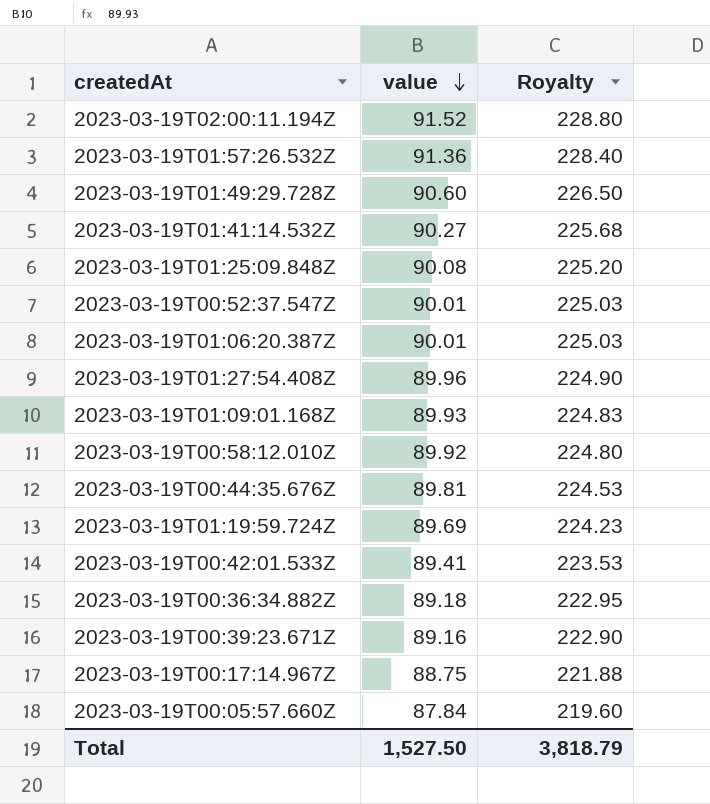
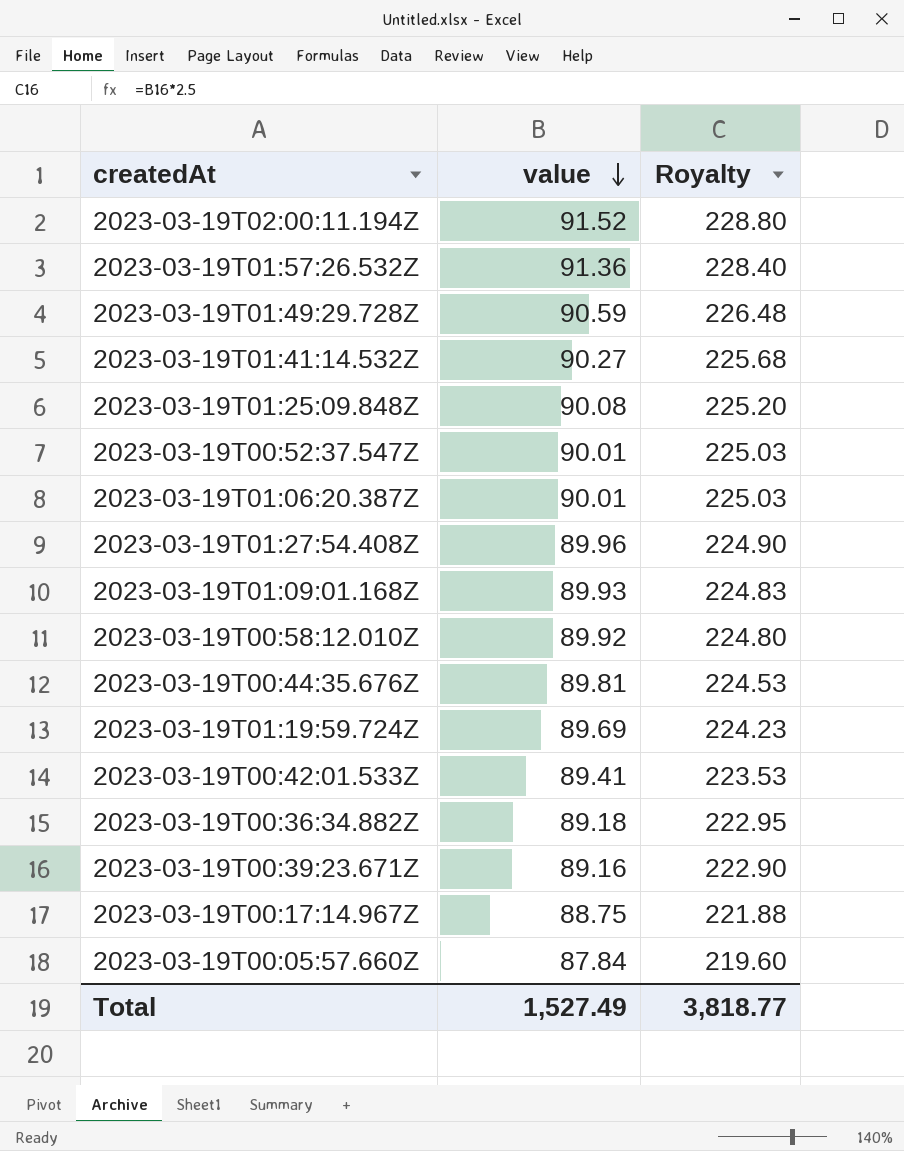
2023-03-19T01:49:29.728Z | value: 90.60 -> 90.59
2023-03-19T01:49:29.728Z | Royalty: 226.50 -> 226.48
Total | value: 1,527.50 -> 1,527.49
Total | Royalty: 3,818.79 -> 3,818.77

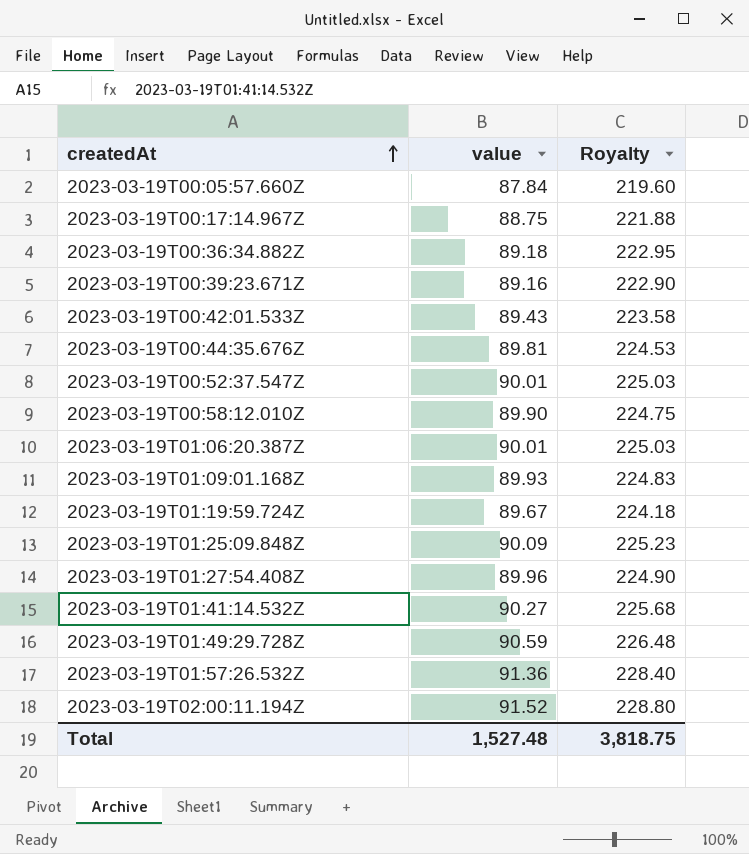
row order: value descending -> createdAt ascending
2023-03-19T00:42:01.533Z | value: 89.41 -> 89.43
2023-03-19T00:42:01.533Z | Royalty: 223.53 -> 223.58
2023-03-19T00:58:12.010Z | value: 89.92 -> 89.90
2023-03-19T00:58:12.010Z | Royalty: 224.80 -> 224.75
2023-03-19T01:19:59.724Z | value: 89.69 -> 89.67
2023-03-19T01:19:59.724Z | Royalty: 224.23 -> 224.18
2023-03-19T01:25:09.848Z | value: 90.08 -> 90.09
2023-03-19T01:25:09.848Z | Royalty: 225.20 -> 225.23
Total | value: 1,527.49 -> 1,527.48
Total | Royalty: 3,818.77 -> 3,818.75

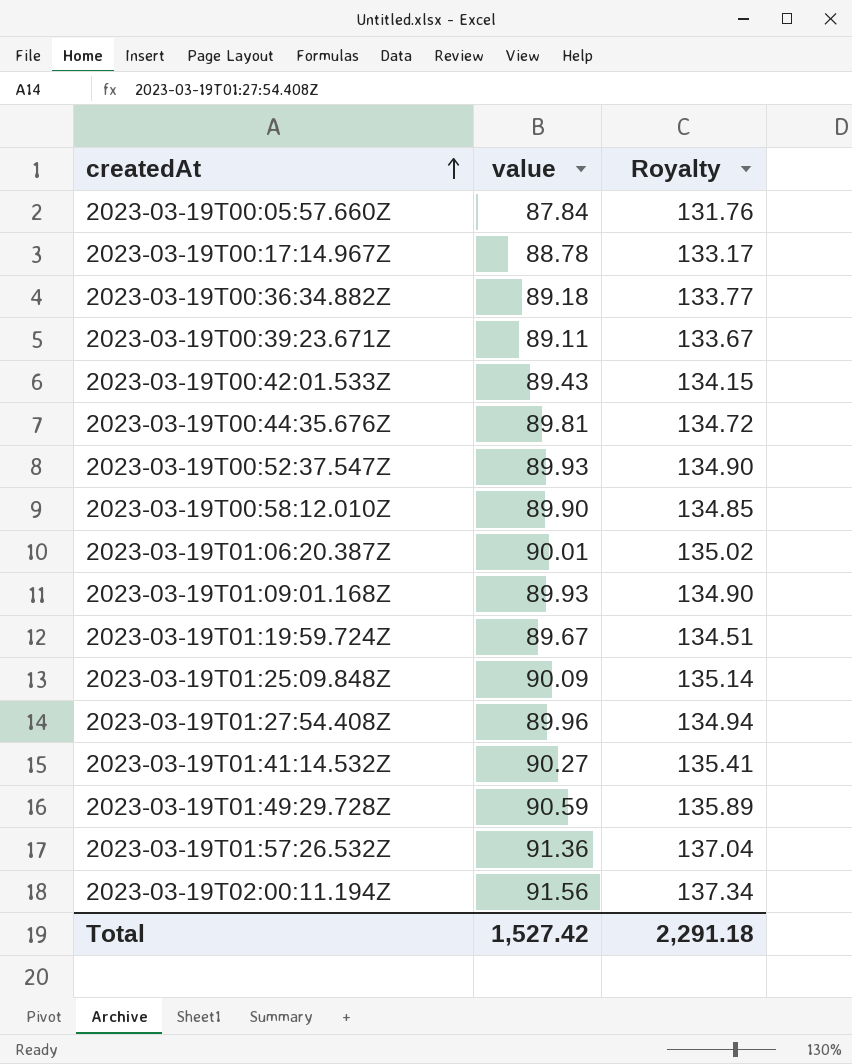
column Royalty | formula: [value] * 2.5 -> [value] * 1.5
2023-03-19T00:17:14.967Z | value: 88.75 -> 88.78
2023-03-19T00:39:23.671Z | value: 89.16 -> 89.11
2023-03-19T00:52:37.547Z | value: 90.01 -> 89.93
2023-03-19T02:00:11.194Z | value: 91.52 -> 91.56
Total | value: 1,527.48 -> 1,527.42
Total | Royalty: 3,818.75 -> 2,291.18

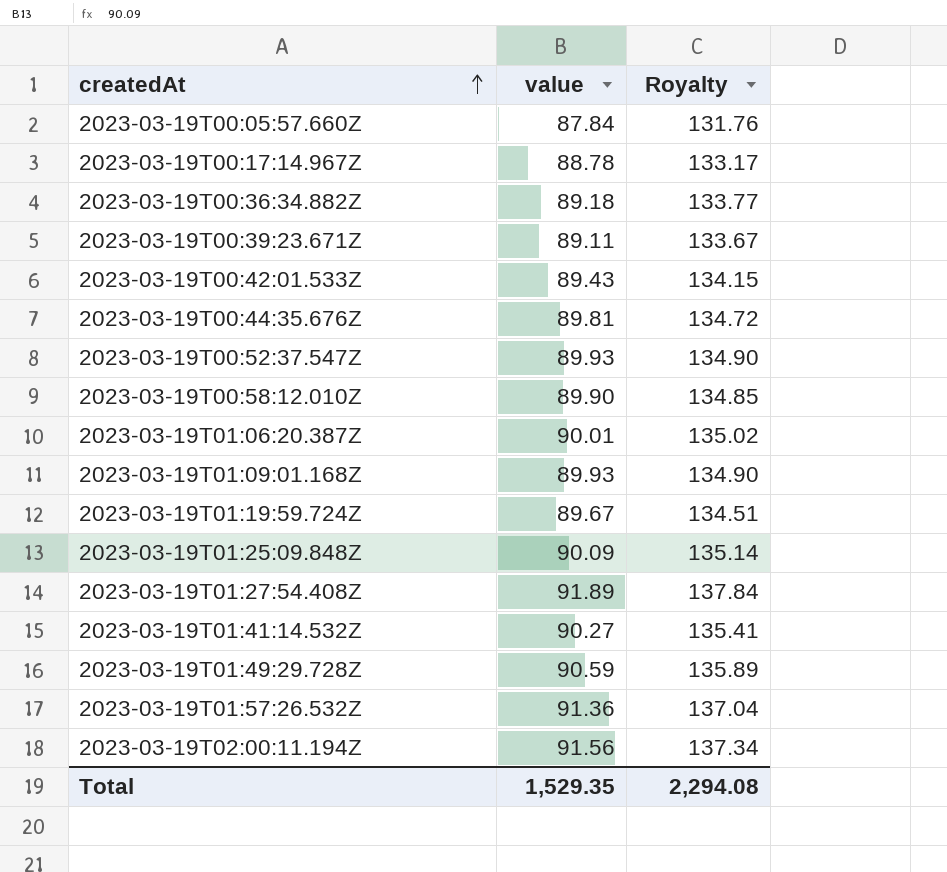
2023-03-19T01:27:54.408Z | value: 89.96 -> 91.89
2023-03-19T01:27:54.408Z | Royalty: 134.94 -> 137.84
Total | value: 1,527.42 -> 1,529.35
Total | Royalty: 2,291.18 -> 2,294.08

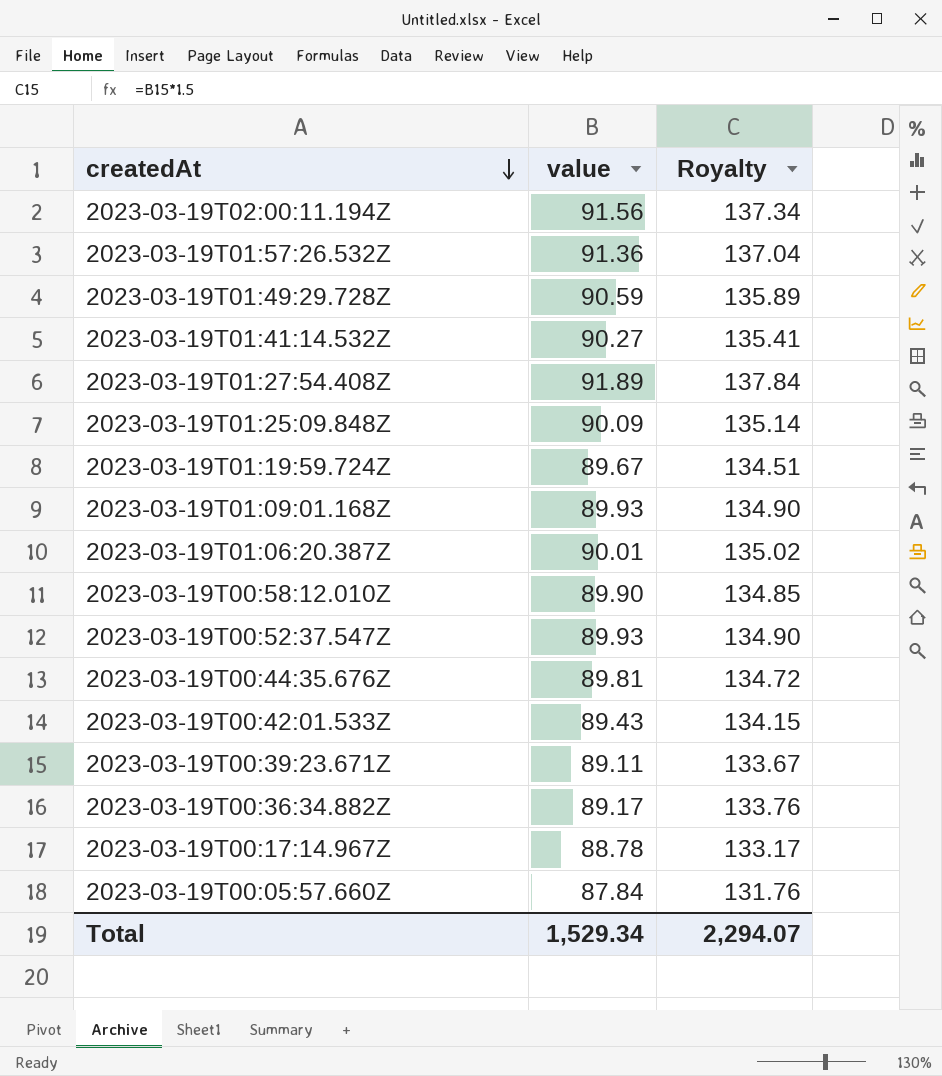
row order: createdAt ascending -> createdAt descending
2023-03-19T00:36:34.882Z | value: 89.18 -> 89.17
2023-03-19T00:36:34.882Z | Royalty: 133.77 -> 133.76
Total | value: 1,529.35 -> 1,529.34
Total | Royalty: 2,294.08 -> 2,294.07

